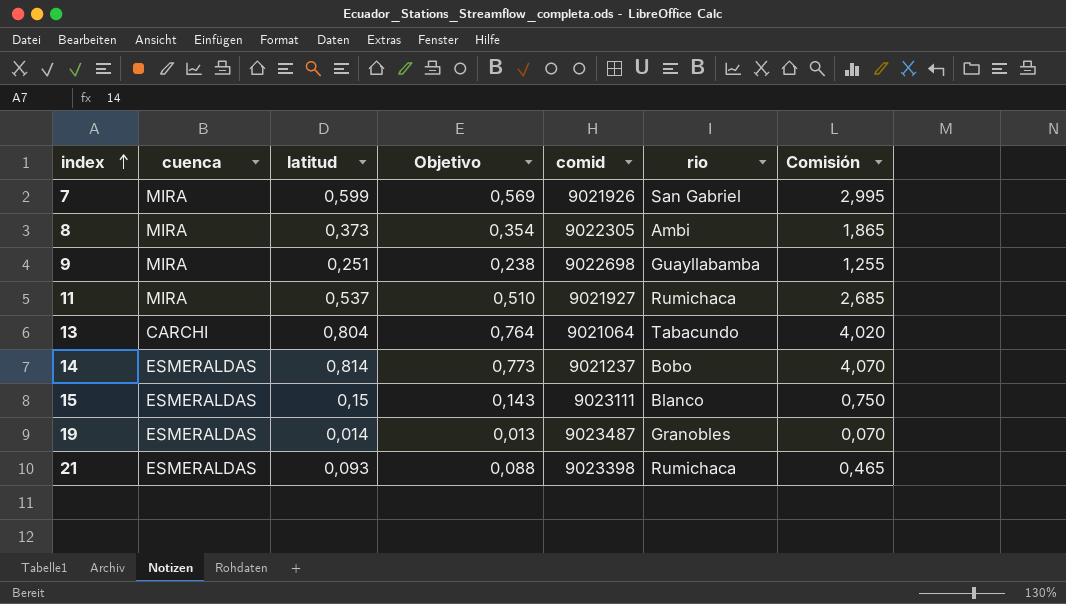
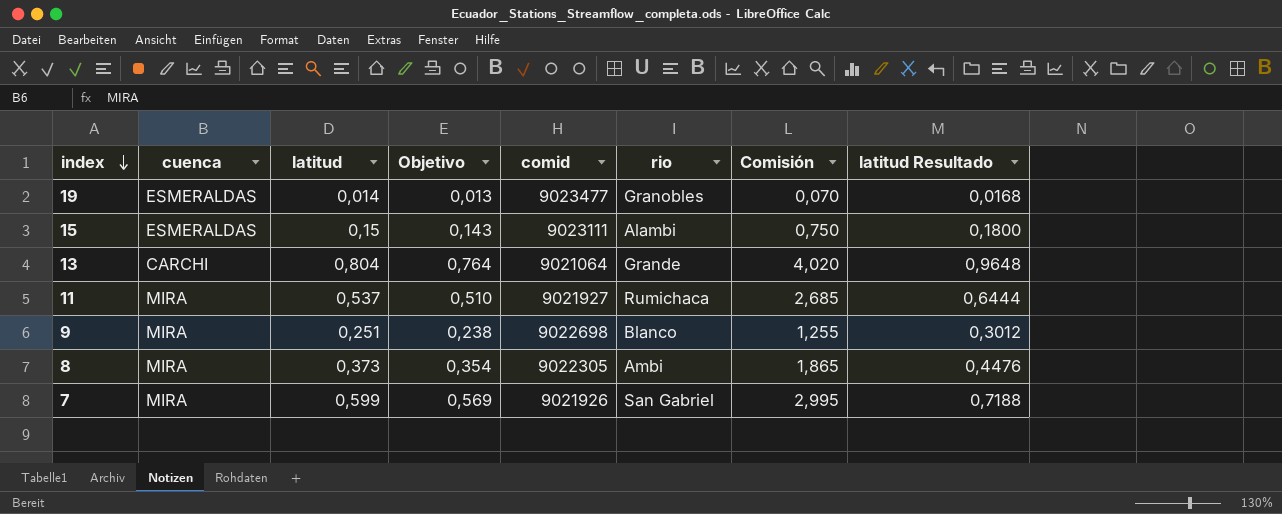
row order: index ascending -> index descending
column latitud Resultado | formula: none -> [latitud] * 1,2
row 14: ESMERALDAS | 0,814 | 0,773 | 9021237 | Bobo | 4,070 -> none
row 21: ESMERALDAS | 0,093 | 0,088 | 9023398 | Rumichaca | 0,465 -> none
19 | comid: 9023487 -> 9023477
15 | rio: Blanco -> Alambi
13 | rio: Tabacundo -> Grande
9 | rio: Guayllabamba -> Blanco

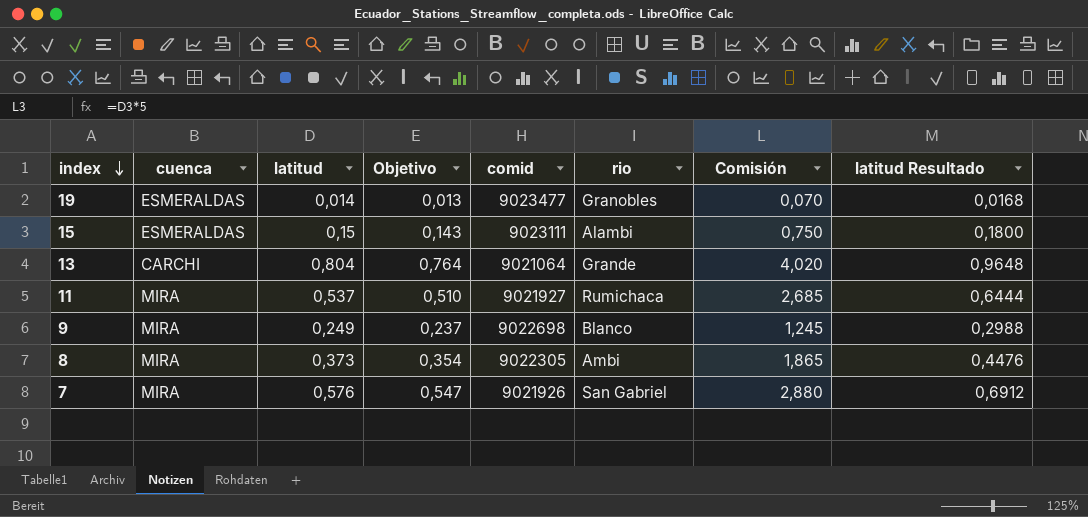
9 | latitud: 0,251 -> 0,249
9 | Objetivo: 0,238 -> 0,237
9 | Comisión: 1,255 -> 1,245
9 | latitud Resultado: 0,3012 -> 0,2988
7 | latitud: 0,599 -> 0,576
7 | Objetivo: 0,569 -> 0,547
7 | Comisión: 2,995 -> 2,880
7 | latitud Resultado: 0,7188 -> 0,6912

